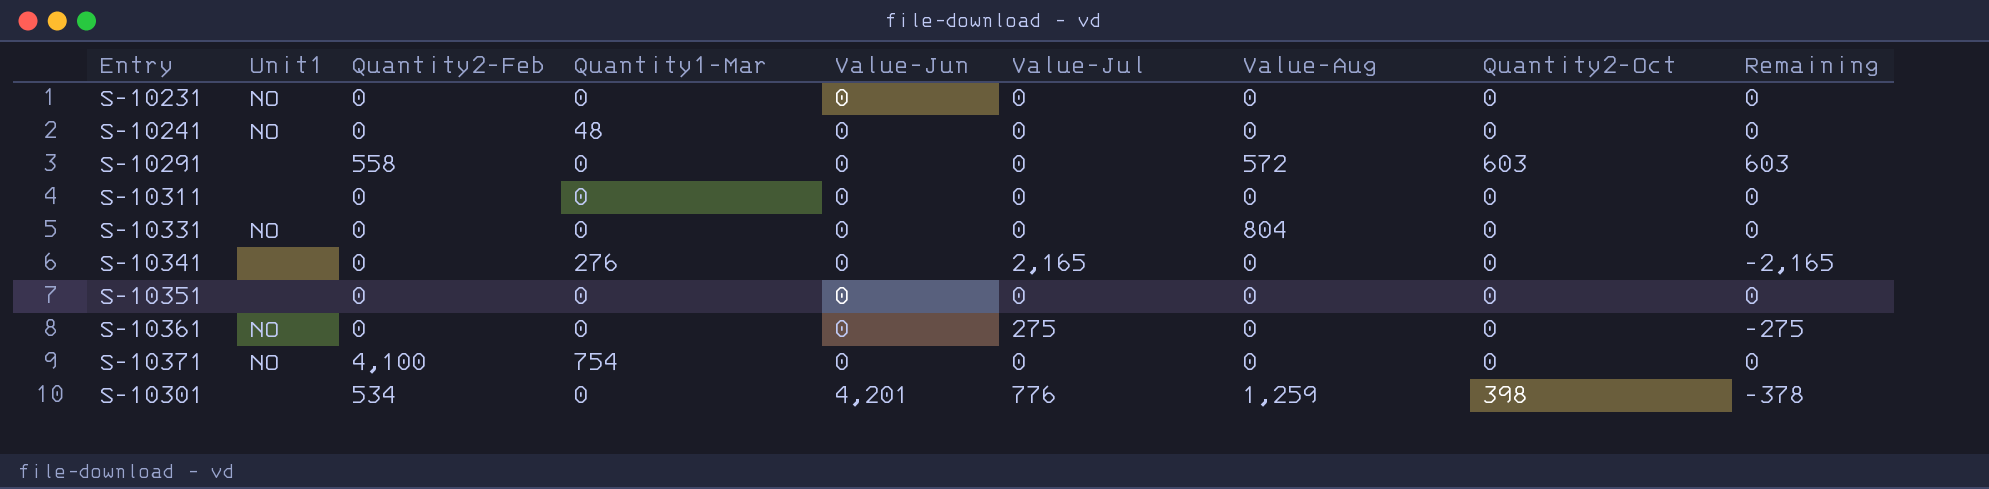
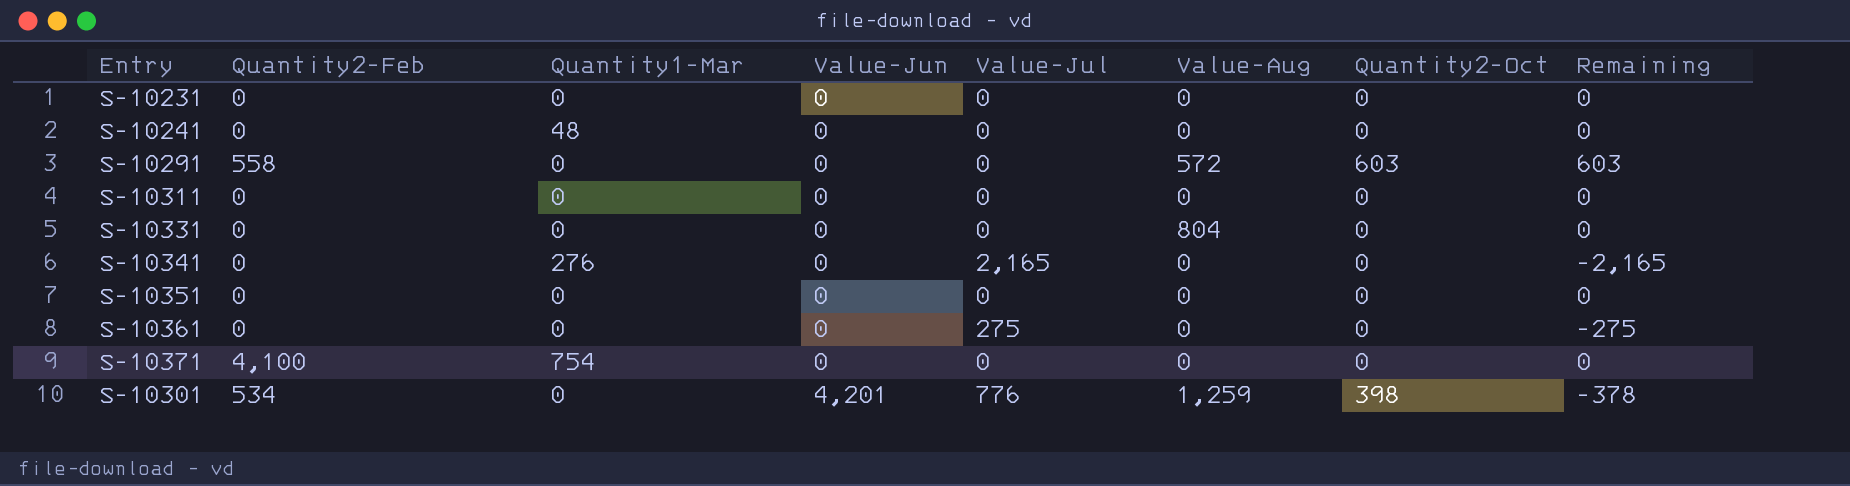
column Unit1 | position: 2 -> none

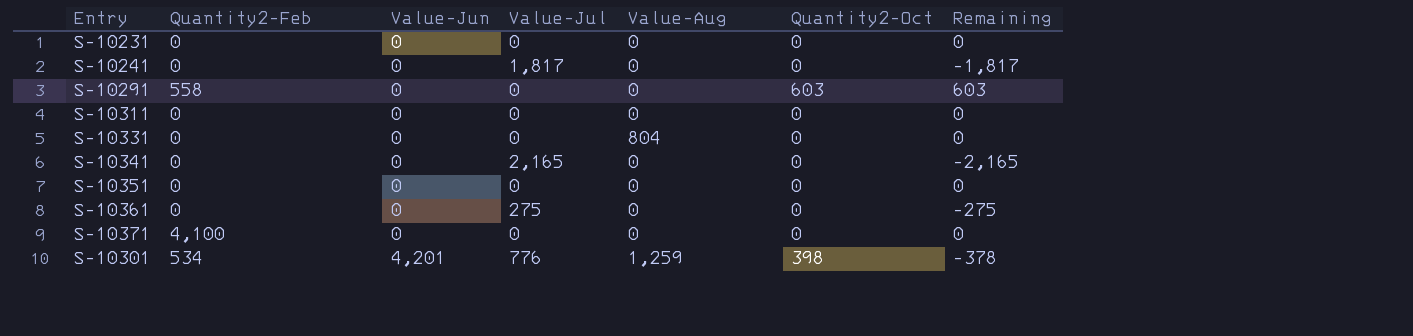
column Quantity1-Mar | position: 3 -> none
S-10241 | Value-Jul: 0 -> 1,817
S-10241 | Remaining: 0 -> -1,817
S-10291 | Value-Aug: 572 -> 0

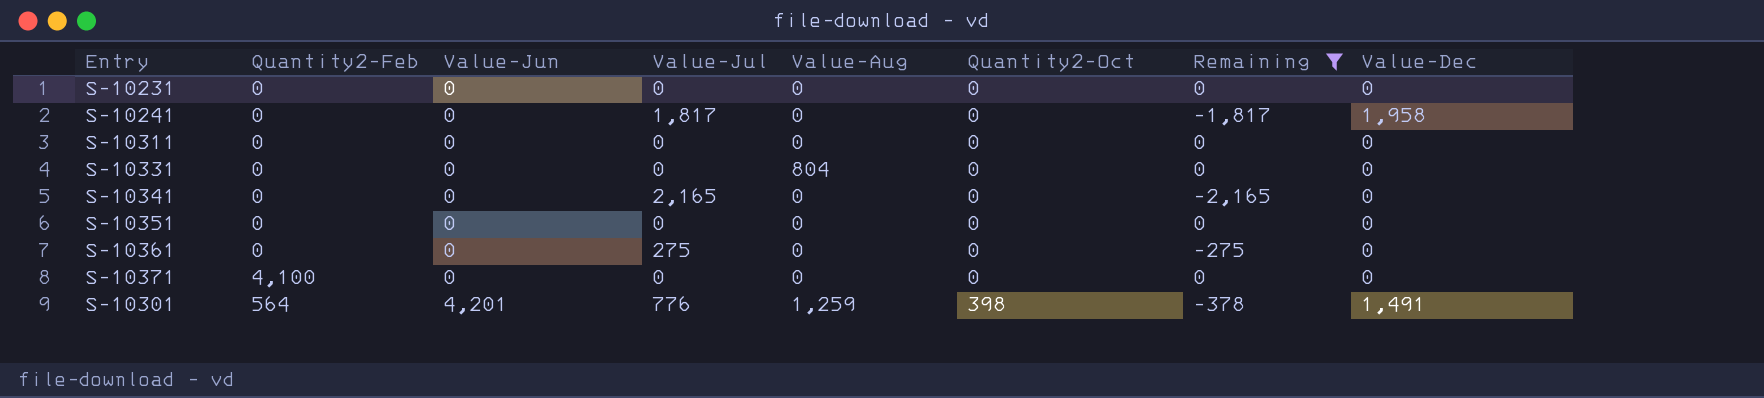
filter: none -> Remaining != 603
column Value-Dec | position: none -> 8
S-10301 | Quantity2-Feb: 534 -> 564

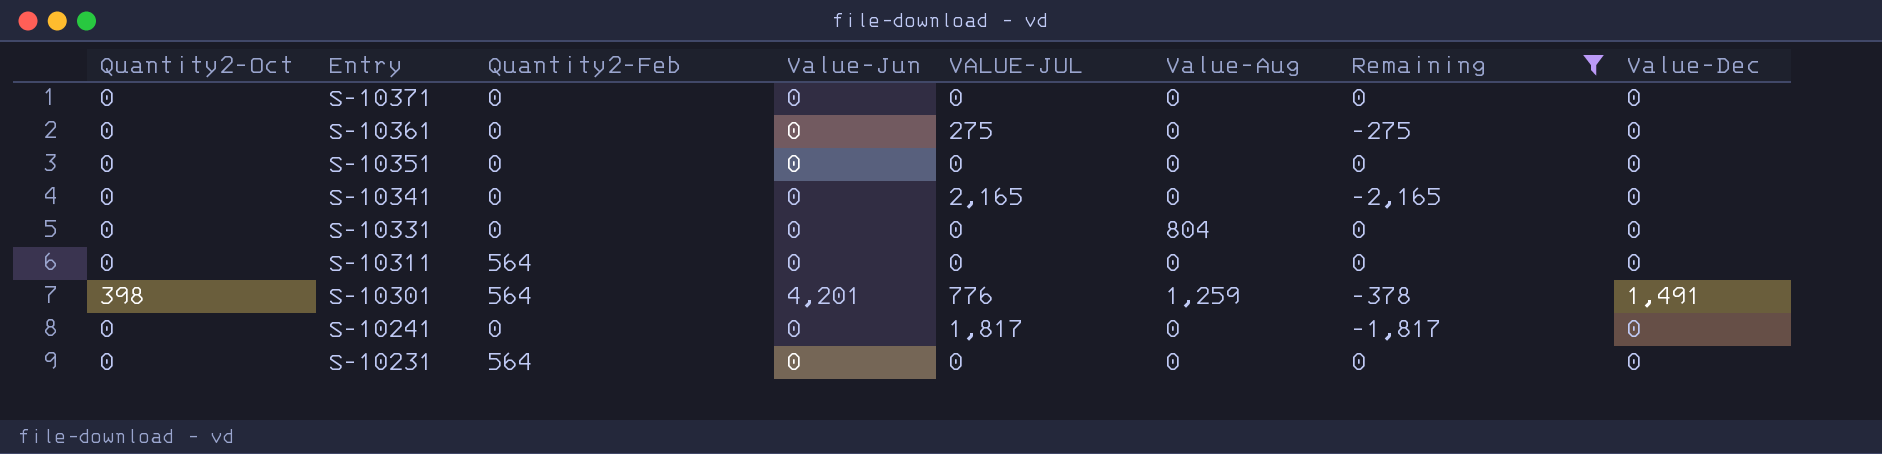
row order: Value-Jun ascending -> Entry descending
column Quantity2-Oct | position: 6 -> 1
column name: Value-Jul -> VALUE-JUL
S-10371 | Quantity2-Feb: 4,100 -> 0
S-10311 | Quantity2-Feb: 0 -> 564
S-10241 | Value-Dec: 1,958 -> 0
S-10231 | Quantity2-Feb: 0 -> 564

